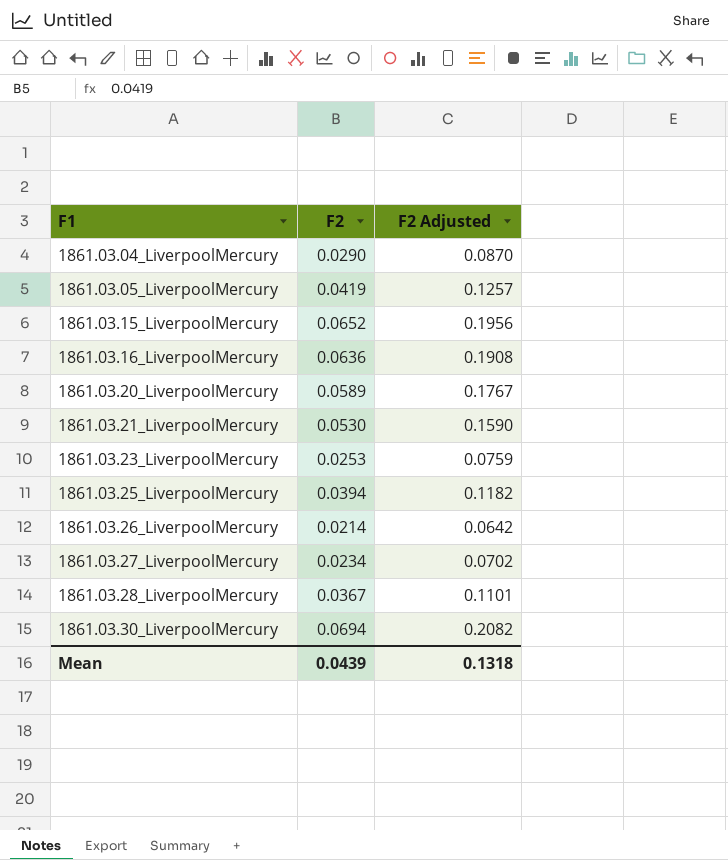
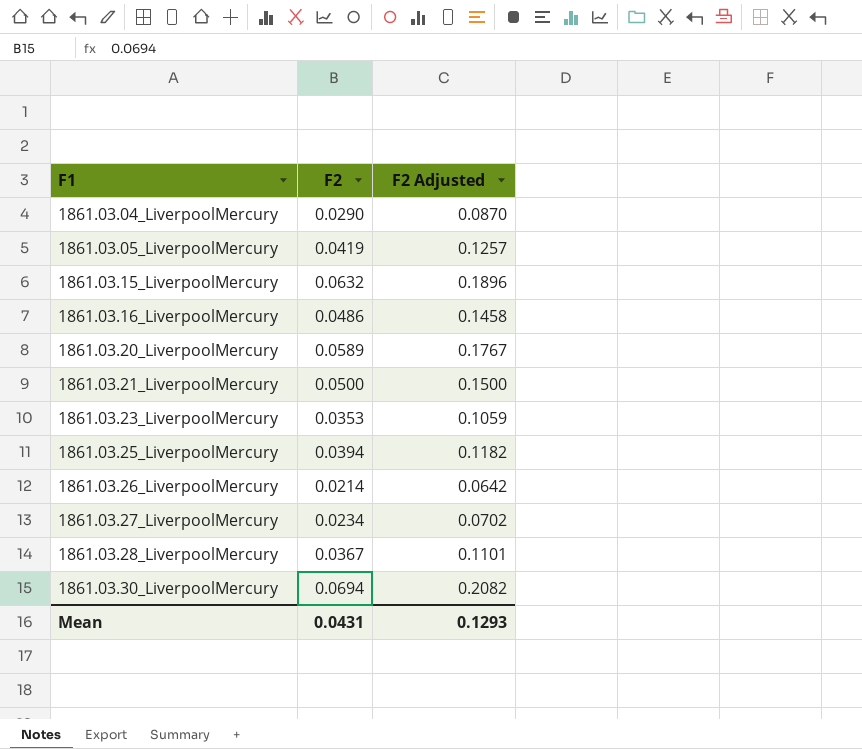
1861.03.15_LiverpoolMercury | F2: 0.0652 -> 0.0632
1861.03.15_LiverpoolMercury | F2 Adjusted: 0.1956 -> 0.1896
1861.03.16_LiverpoolMercury | F2: 0.0636 -> 0.0486
1861.03.16_LiverpoolMercury | F2 Adjusted: 0.1908 -> 0.1458
1861.03.21_LiverpoolMercury | F2: 0.0530 -> 0.0500
1861.03.21_LiverpoolMercury | F2 Adjusted: 0.1590 -> 0.1500
1861.03.23_LiverpoolMercury | F2: 0.0253 -> 0.0353
1861.03.23_LiverpoolMercury | F2 Adjusted: 0.0759 -> 0.1059
Mean | F2: 0.0439 -> 0.0431
Mean | F2 Adjusted: 0.1318 -> 0.1293

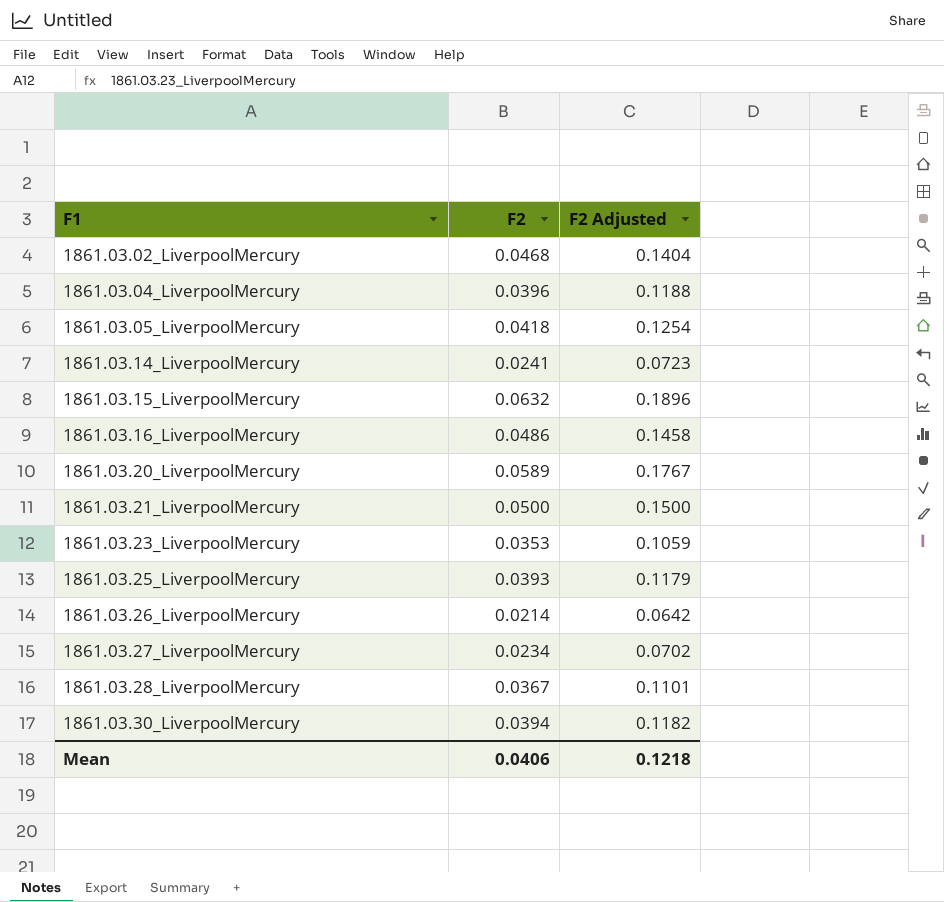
row 1861.03.02_LiverpoolMercury: none -> 0.0468 | 0.1404
1861.03.04_LiverpoolMercury | F2: 0.0290 -> 0.0396
1861.03.04_LiverpoolMercury | F2 Adjusted: 0.0870 -> 0.1188
1861.03.05_LiverpoolMercury | F2: 0.0419 -> 0.0418
1861.03.05_LiverpoolMercury | F2 Adjusted: 0.1257 -> 0.1254
row 1861.03.14_LiverpoolMercury: none -> 0.0241 | 0.0723
1861.03.25_LiverpoolMercury | F2: 0.0394 -> 0.0393
1861.03.25_LiverpoolMercury | F2 Adjusted: 0.1182 -> 0.1179
1861.03.30_LiverpoolMercury | F2: 0.0694 -> 0.0394
1861.03.30_LiverpoolMercury | F2 Adjusted: 0.2082 -> 0.1182
Mean | F2: 0.0431 -> 0.0406
Mean | F2 Adjusted: 0.1293 -> 0.1218

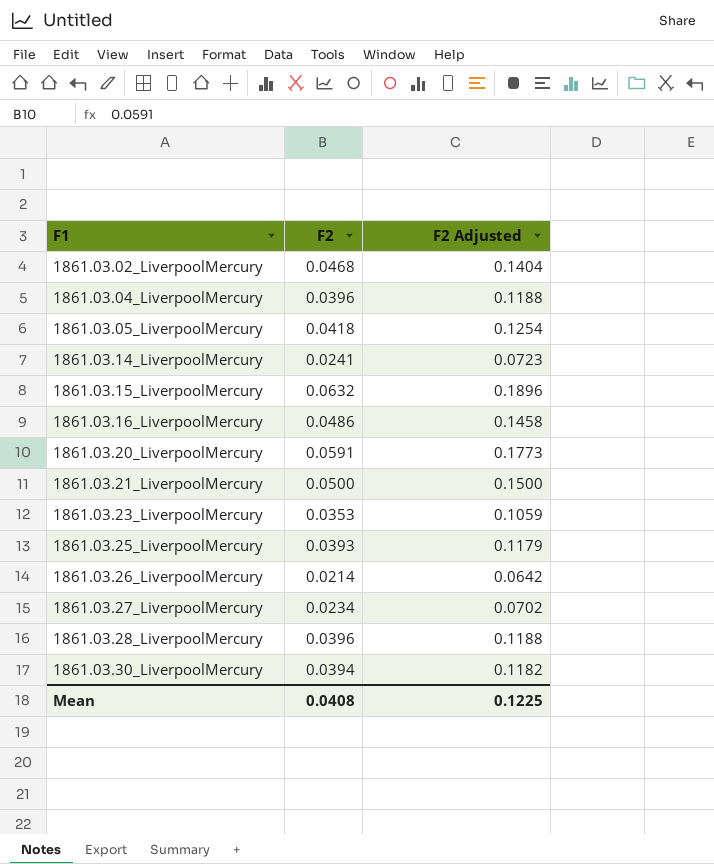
1861.03.20_LiverpoolMercury | F2: 0.0589 -> 0.0591
1861.03.20_LiverpoolMercury | F2 Adjusted: 0.1767 -> 0.1773
1861.03.28_LiverpoolMercury | F2: 0.0367 -> 0.0396
1861.03.28_LiverpoolMercury | F2 Adjusted: 0.1101 -> 0.1188
Mean | F2: 0.0406 -> 0.0408
Mean | F2 Adjusted: 0.1218 -> 0.1225

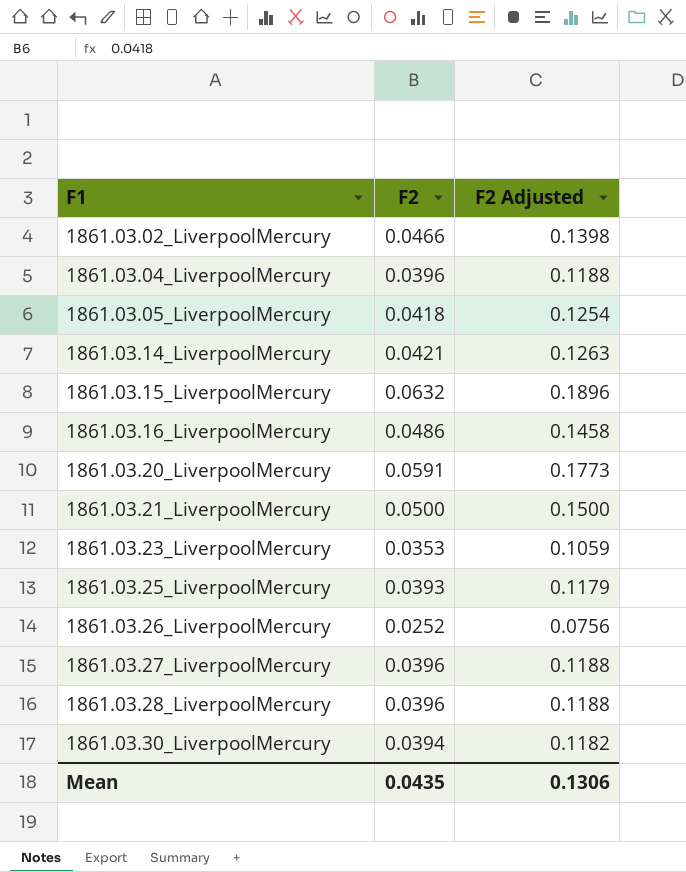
1861.03.02_LiverpoolMercury | F2: 0.0468 -> 0.0466
1861.03.02_LiverpoolMercury | F2 Adjusted: 0.1404 -> 0.1398
1861.03.14_LiverpoolMercury | F2: 0.0241 -> 0.0421
1861.03.14_LiverpoolMercury | F2 Adjusted: 0.0723 -> 0.1263
1861.03.26_LiverpoolMercury | F2: 0.0214 -> 0.0252
1861.03.26_LiverpoolMercury | F2 Adjusted: 0.0642 -> 0.0756
1861.03.27_LiverpoolMercury | F2: 0.0234 -> 0.0396
1861.03.27_LiverpoolMercury | F2 Adjusted: 0.0702 -> 0.1188
Mean | F2: 0.0408 -> 0.0435
Mean | F2 Adjusted: 0.1225 -> 0.1306

